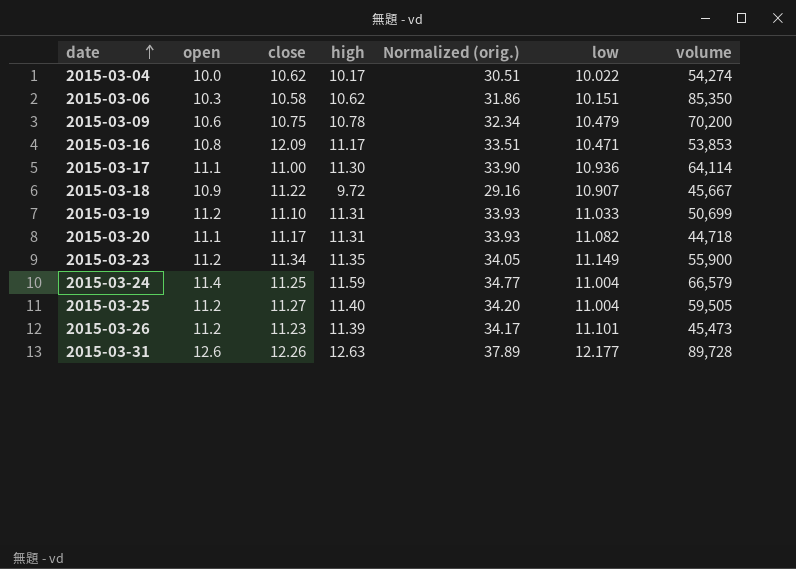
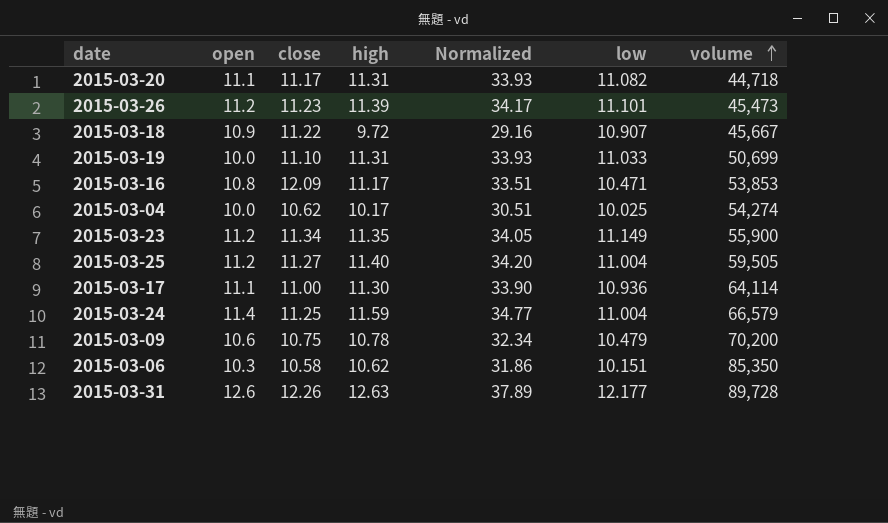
row order: date ascending -> volume ascending
column name: Normalized (orig.) -> Normalized
2015-03-19 | open: 11.2 -> 10.0
2015-03-04 | low: 10.022 -> 10.025

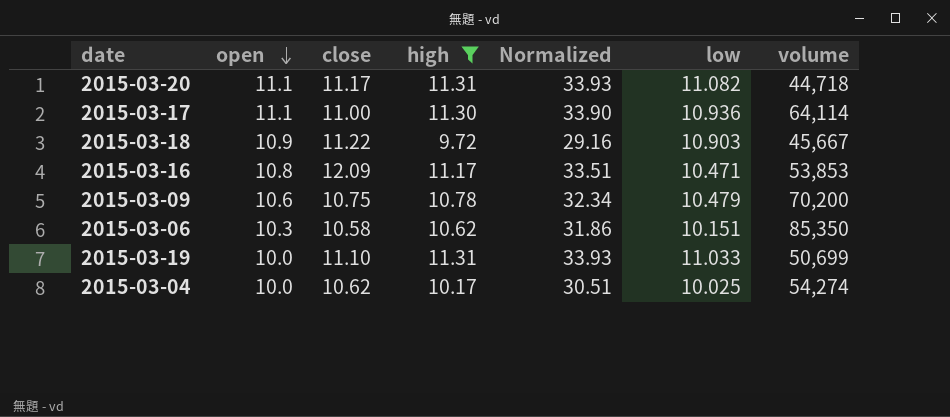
filter: none -> high <= 11.31
row order: volume ascending -> open descending
2015-03-18 | low: 10.907 -> 10.903

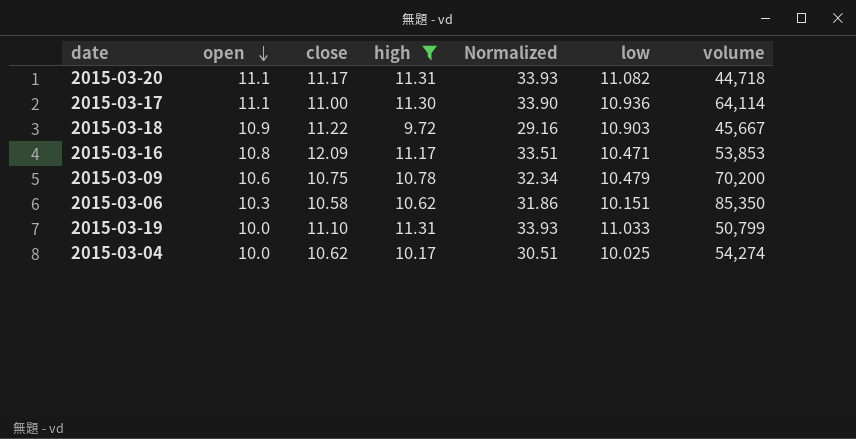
2015-03-19 | volume: 50,699 -> 50,799

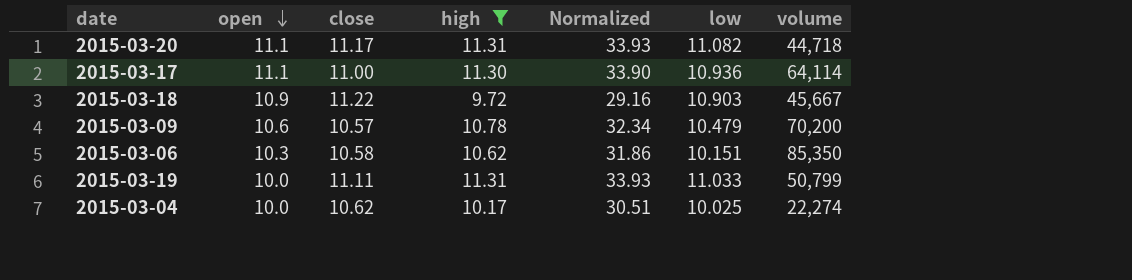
row 2015-03-16: 10.8 | 12.09 | 11.17 | 33.51 | 10.471 | 53,853 -> none
2015-03-09 | close: 10.75 -> 10.57
2015-03-19 | close: 11.10 -> 11.11
2015-03-04 | volume: 54,274 -> 22,274

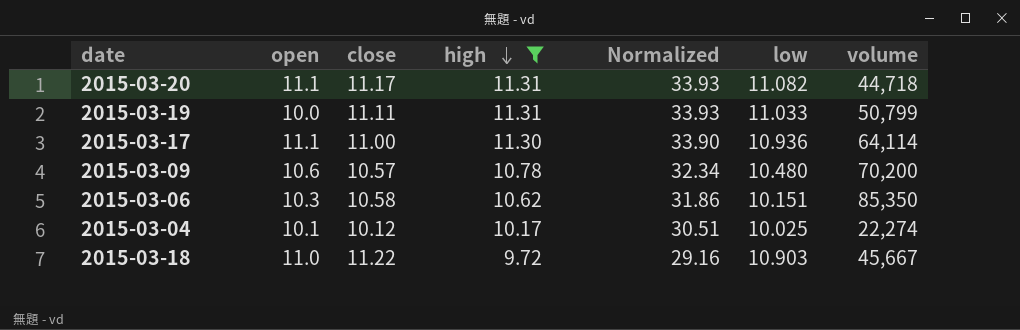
row order: open descending -> high descending
2015-03-09 | low: 10.479 -> 10.480
2015-03-04 | open: 10.0 -> 10.1
2015-03-04 | close: 10.62 -> 10.12
2015-03-18 | open: 10.9 -> 11.0

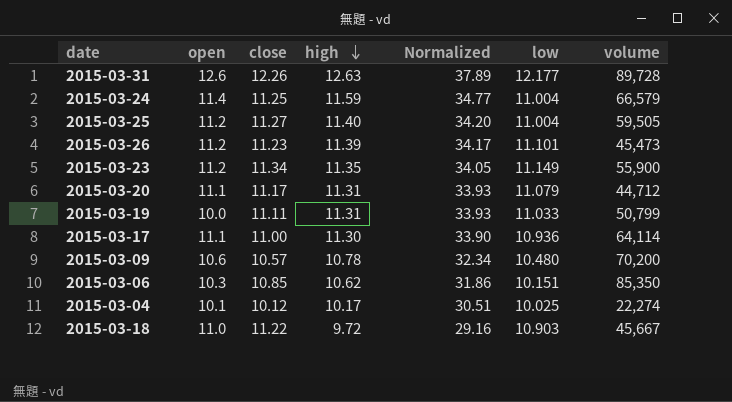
filter: high <= 11.31 -> none
2015-03-20 | low: 11.082 -> 11.079
2015-03-20 | volume: 44,718 -> 44,712
2015-03-06 | close: 10.58 -> 10.85

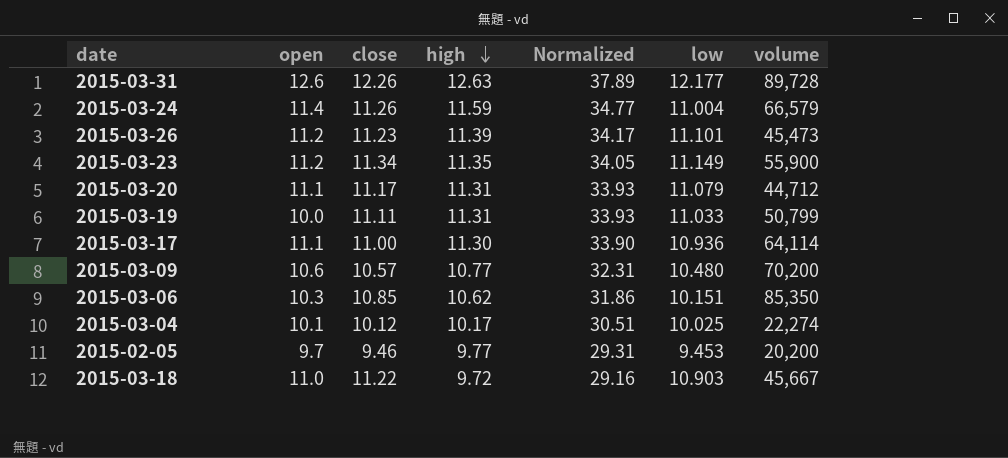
row 2015-03-25: 11.2 | 11.27 | 11.40 | 34.20 | 11.004 | 59,505 -> none
2015-03-24 | close: 11.25 -> 11.26
2015-03-09 | high: 10.78 -> 10.77
2015-03-09 | Normalized: 32.34 -> 32.31
row 2015-02-05: none -> 9.7 | 9.46 | 9.77 | 29.31 | 9.453 | 20,200

